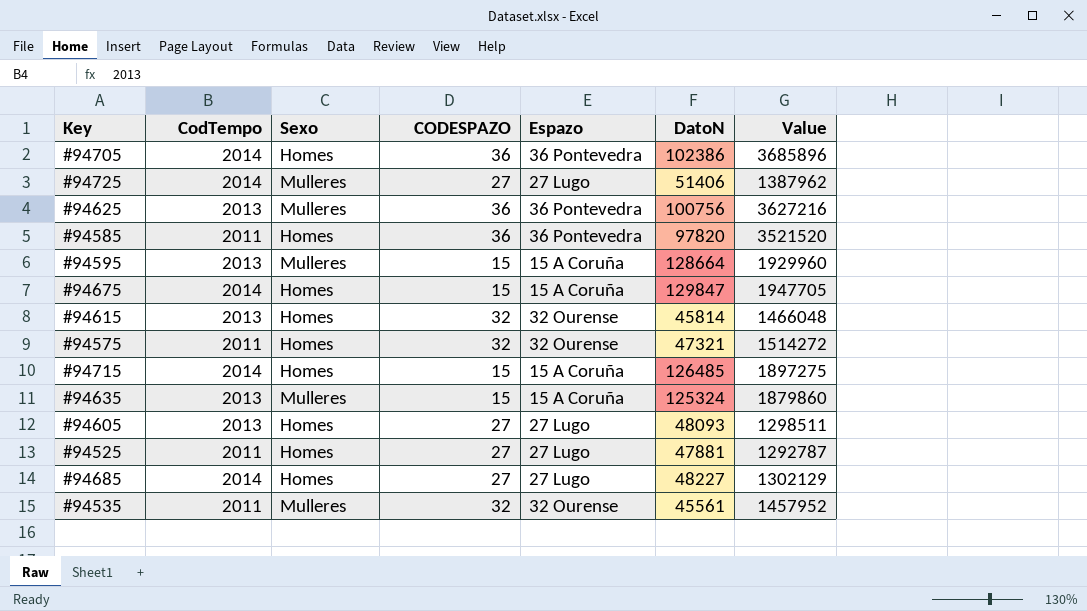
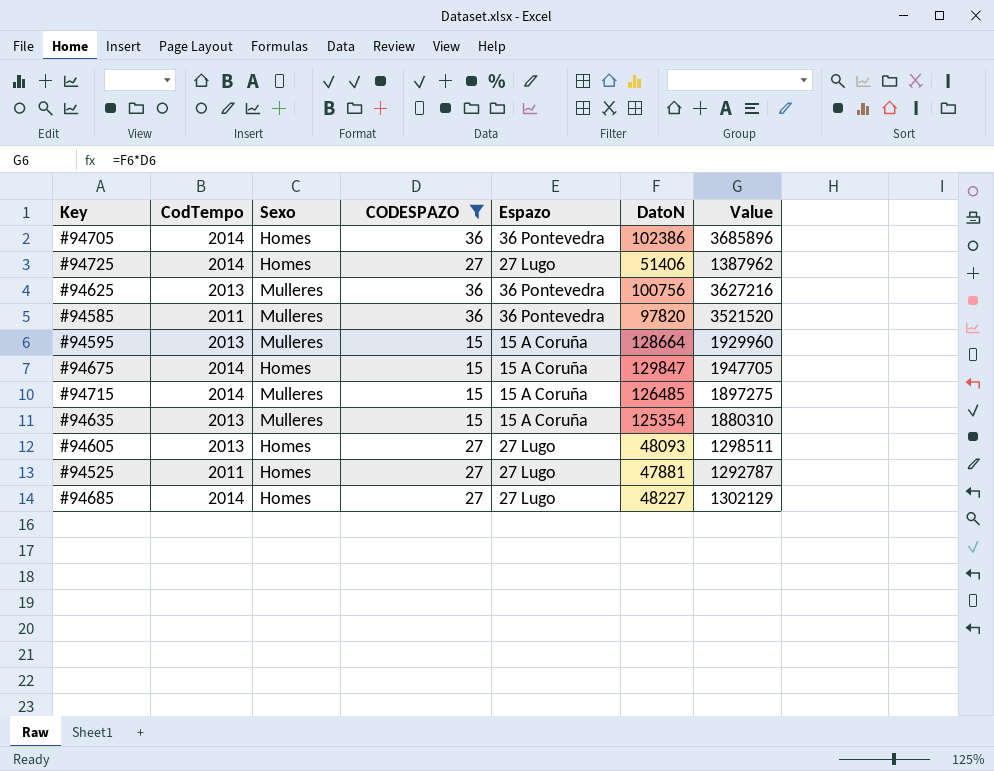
filter: none -> CODESPAZO != 32
#94725 | Sexo: Mulleres -> Homes
#94585 | Sexo: Homes -> Mulleres
#94715 | Sexo: Homes -> Mulleres
#94635 | DatoN: 125324 -> 125354
#94635 | Value: 1879860 -> 1880310

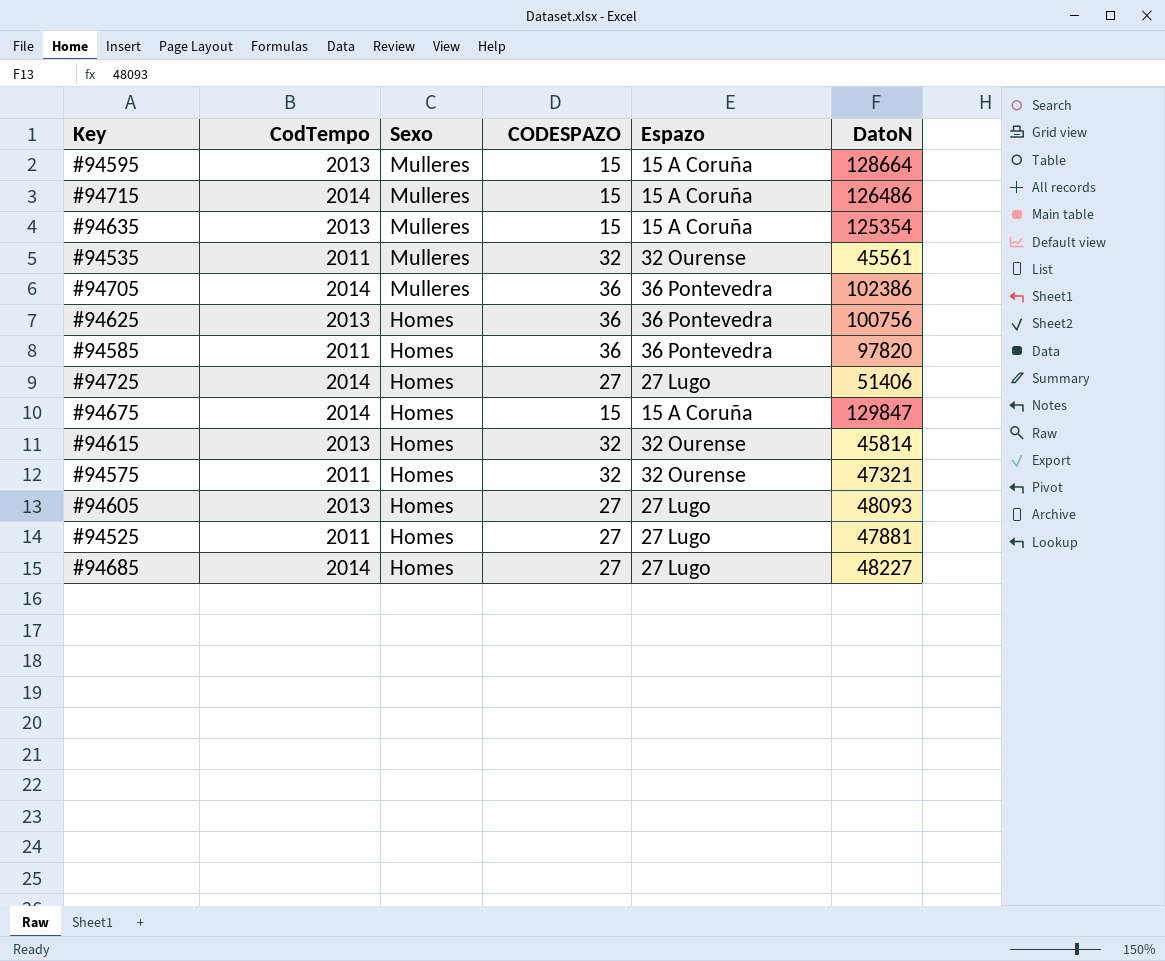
filter: CODESPAZO != 32 -> none
row order: none -> Sexo descending
column Value | formula: [CODESPAZO] * [DatoN] -> none
#94715 | DatoN: 126485 -> 126486
#94705 | Sexo: Homes -> Mulleres
#94625 | Sexo: Mulleres -> Homes
#94585 | Sexo: Mulleres -> Homes

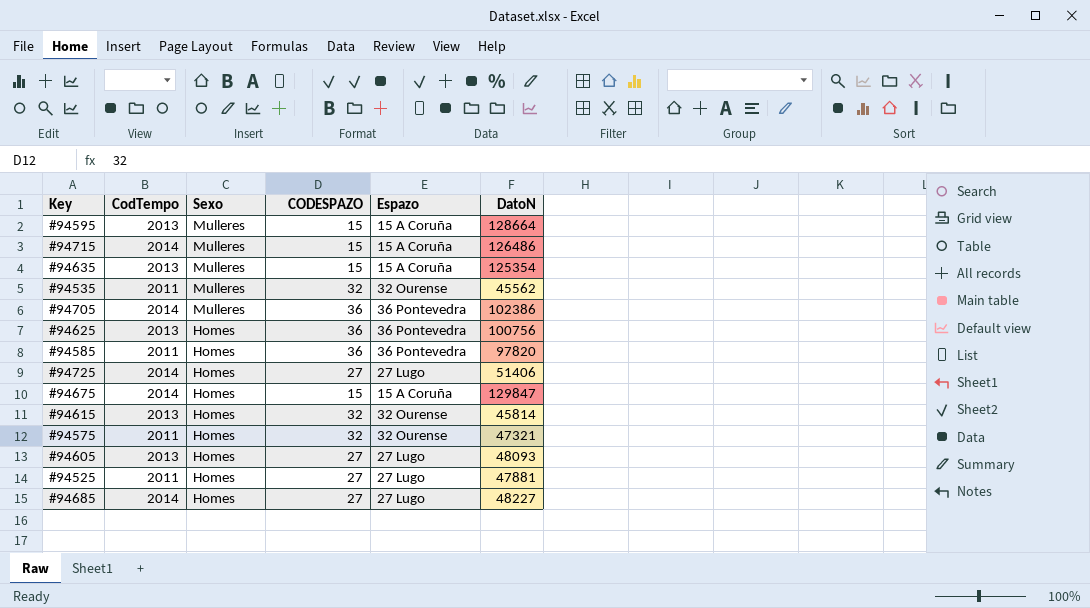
#94535 | DatoN: 45561 -> 45562

